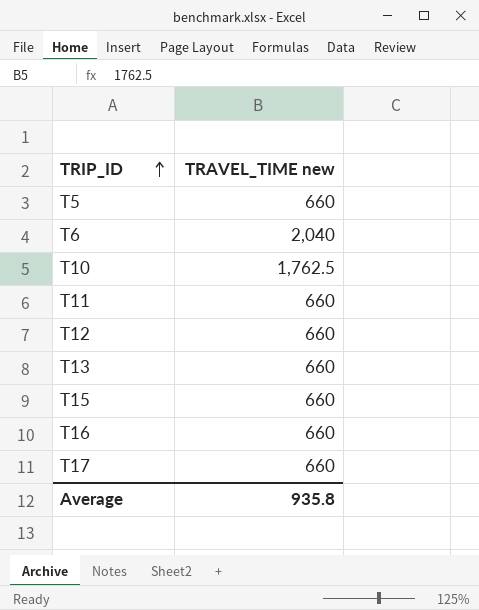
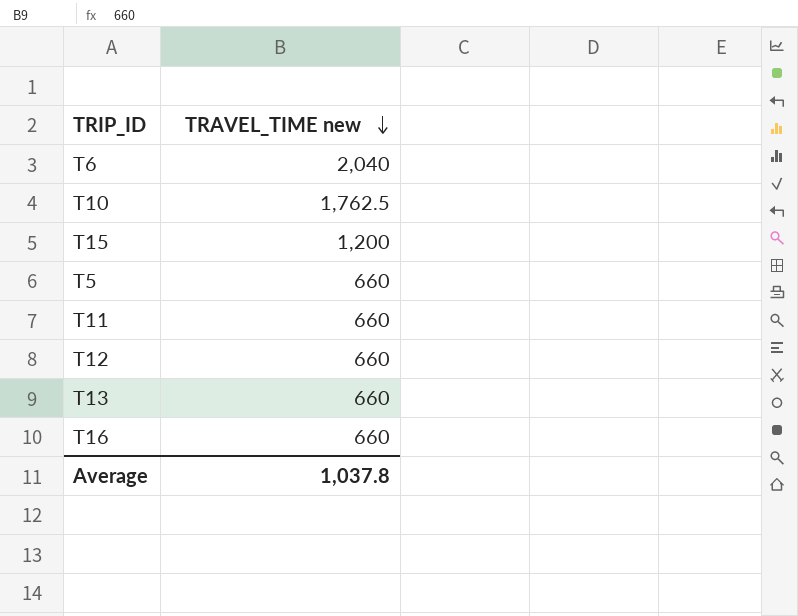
row order: TRIP_ID ascending -> TRAVEL_TIME new descending
row T17: 660 -> none
T15 | TRAVEL_TIME new: 660 -> 1,200
Average | TRAVEL_TIME new: 935.8 -> 1,037.8

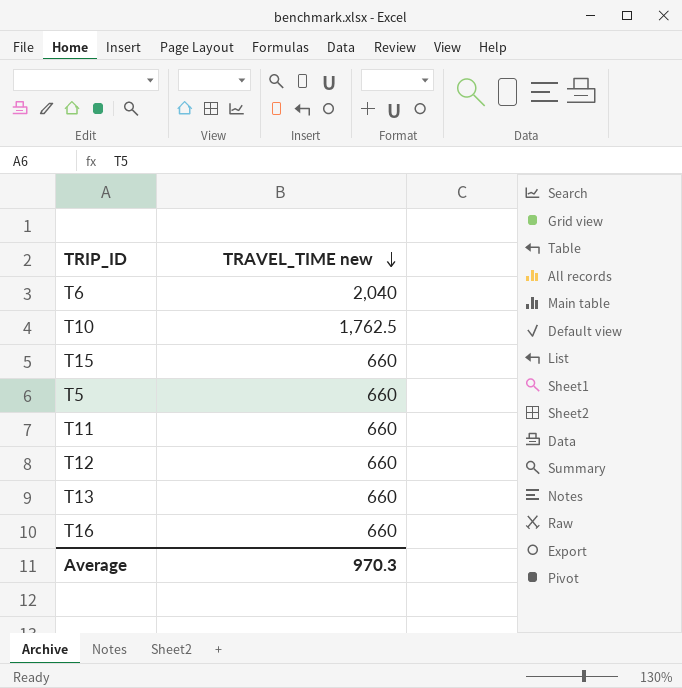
T15 | TRAVEL_TIME new: 1,200 -> 660
Average | TRAVEL_TIME new: 1,037.8 -> 970.3

